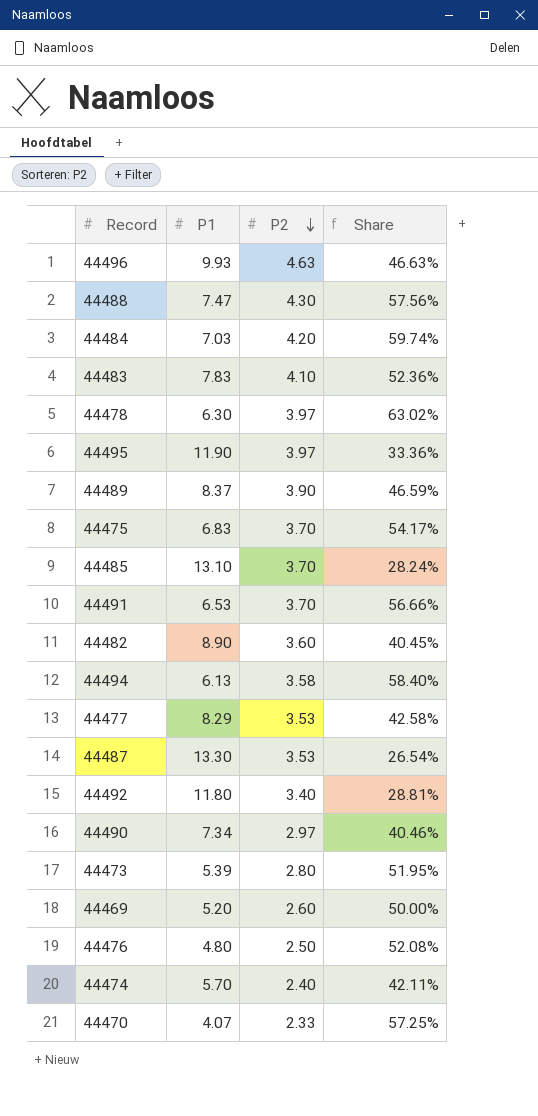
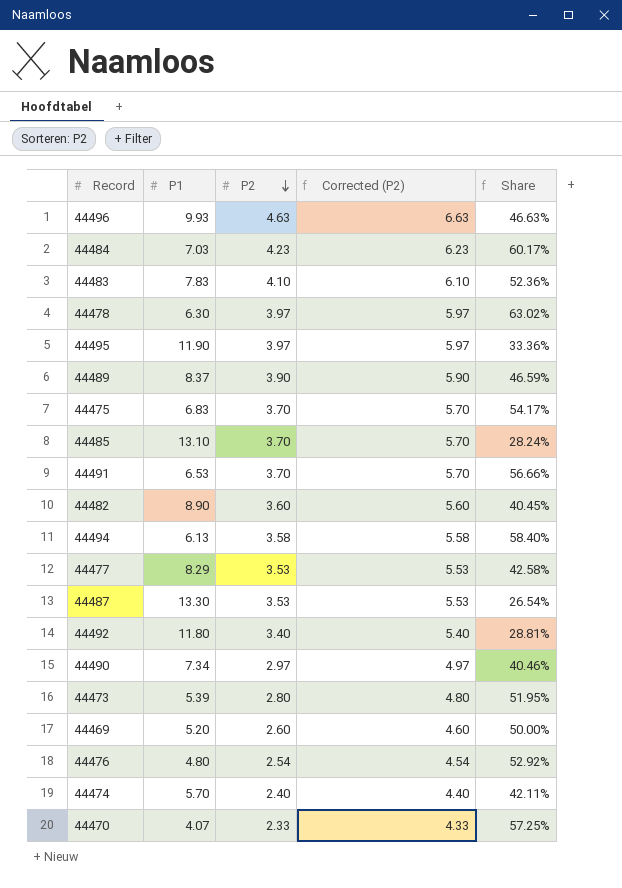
column Corrected (P2) | formula: none -> [P2] + 2
row 44488: 7.47 | 4.30 | 57.56% -> none
44484 | P2: 4.20 -> 4.23
44484 | Share: 59.74% -> 60.17%
44476 | P2: 2.50 -> 2.54
44476 | Share: 52.08% -> 52.92%

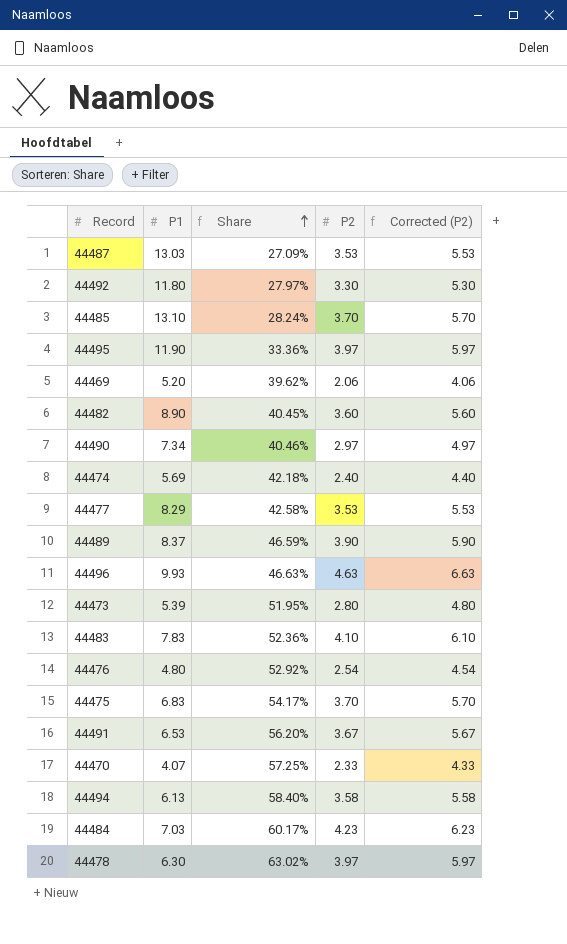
row order: P2 descending -> Share ascending
column Share | position: 5 -> 3
44487 | P1: 13.30 -> 13.03
44487 | Share: 26.54% -> 27.09%
44492 | Share: 28.81% -> 27.97%
44492 | P2: 3.40 -> 3.30
44492 | Corrected (P2): 5.40 -> 5.30
44469 | Share: 50.00% -> 39.62%
44469 | P2: 2.60 -> 2.06
44469 | Corrected (P2): 4.60 -> 4.06
44474 | P1: 5.70 -> 5.69
44474 | Share: 42.11% -> 42.18%
44491 | Share: 56.66% -> 56.20%
44491 | P2: 3.70 -> 3.67
44491 | Corrected (P2): 5.70 -> 5.67

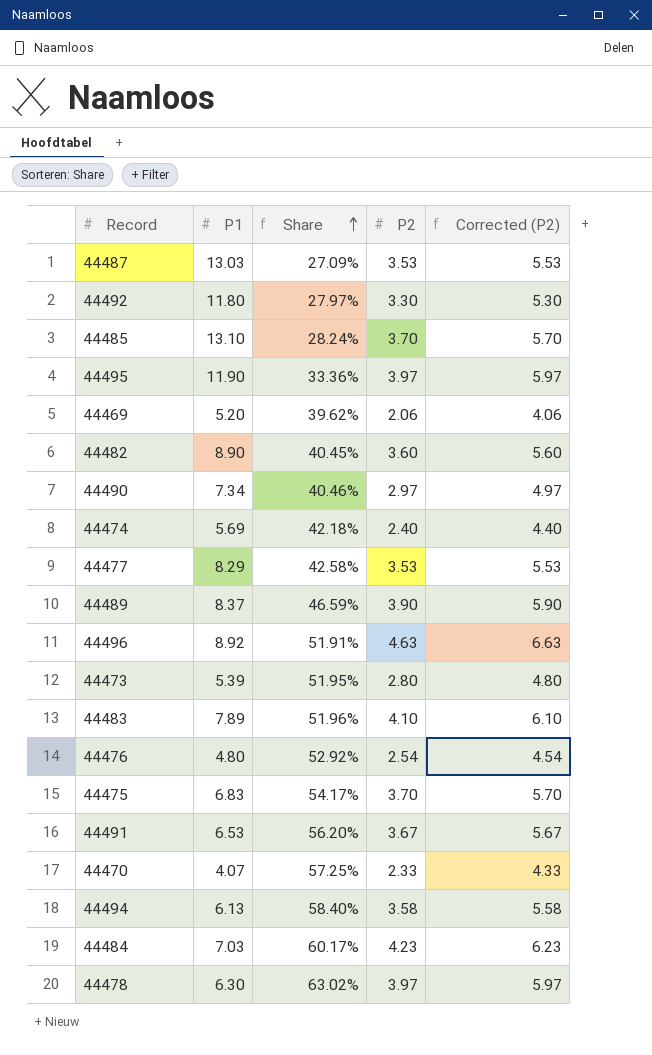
44496 | P1: 9.93 -> 8.92
44496 | Share: 46.63% -> 51.91%
44483 | P1: 7.83 -> 7.89
44483 | Share: 52.36% -> 51.96%

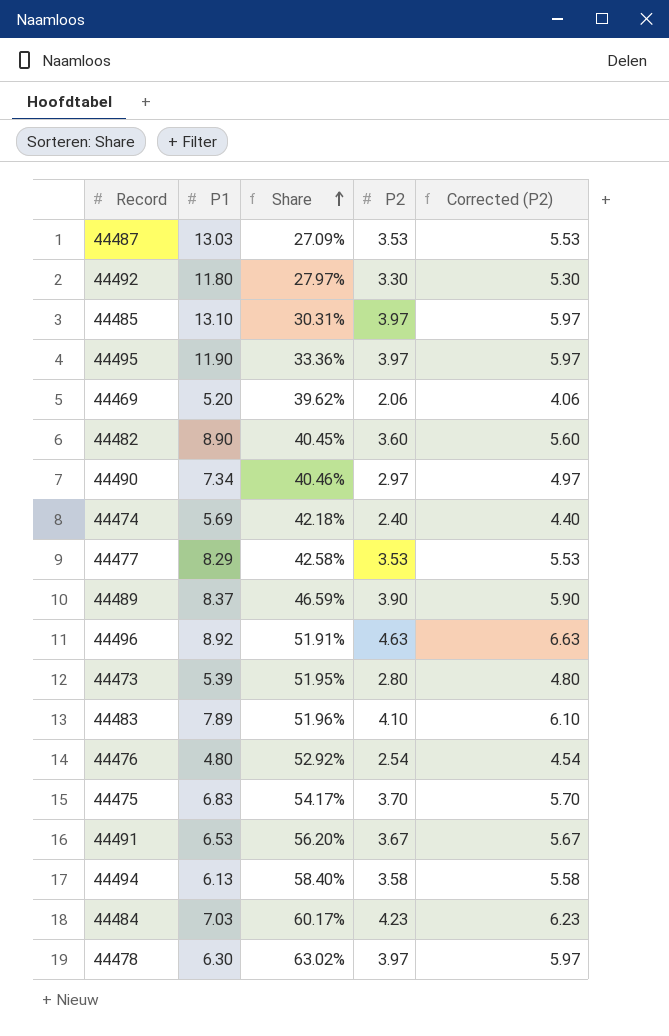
row 44470: 4.07 | 57.25% | 2.33 | 4.33 -> none
44485 | Share: 28.24% -> 30.31%
44485 | P2: 3.70 -> 3.97
44485 | Corrected (P2): 5.70 -> 5.97

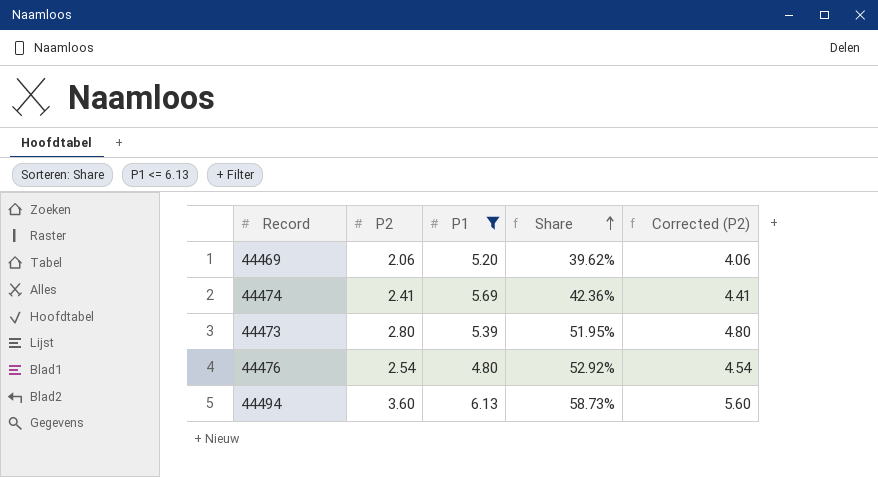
filter: none -> P1 <= 6.13
column P2 | position: 4 -> 2
44474 | P2: 2.40 -> 2.41
44474 | Share: 42.18% -> 42.36%
44474 | Corrected (P2): 4.40 -> 4.41
44494 | P2: 3.58 -> 3.60
44494 | Share: 58.40% -> 58.73%
44494 | Corrected (P2): 5.58 -> 5.60

